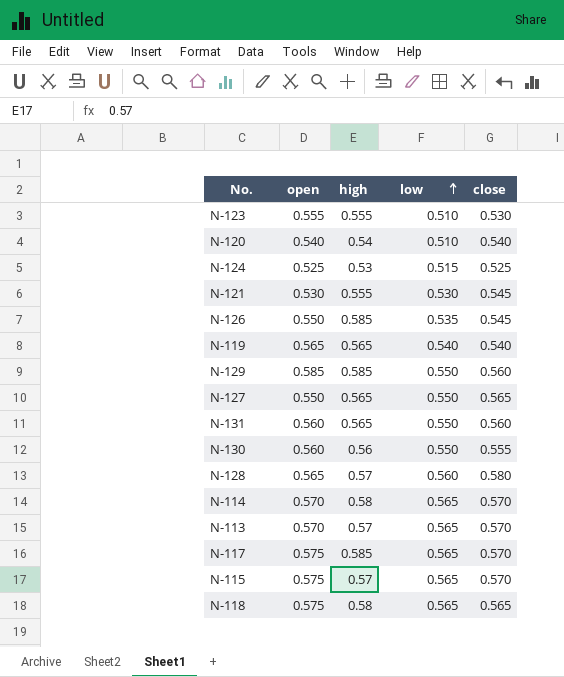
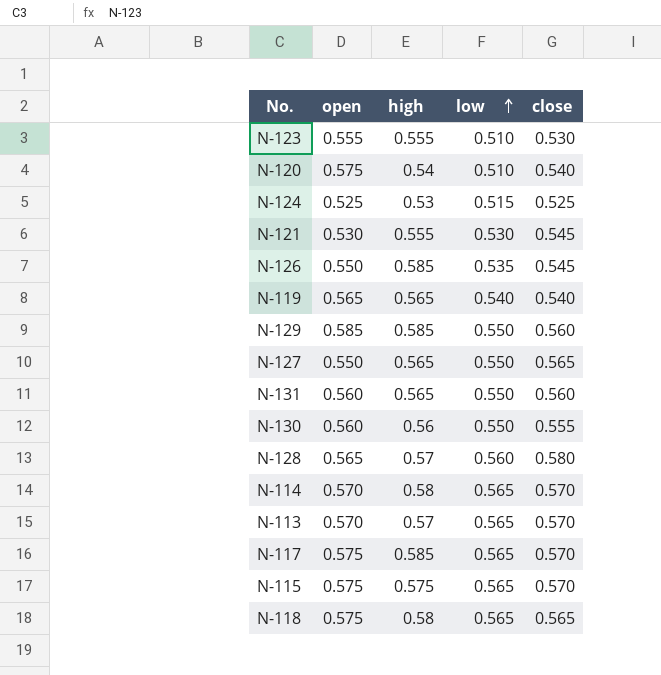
N-120 | open: 0.540 -> 0.575
N-115 | high: 0.57 -> 0.575

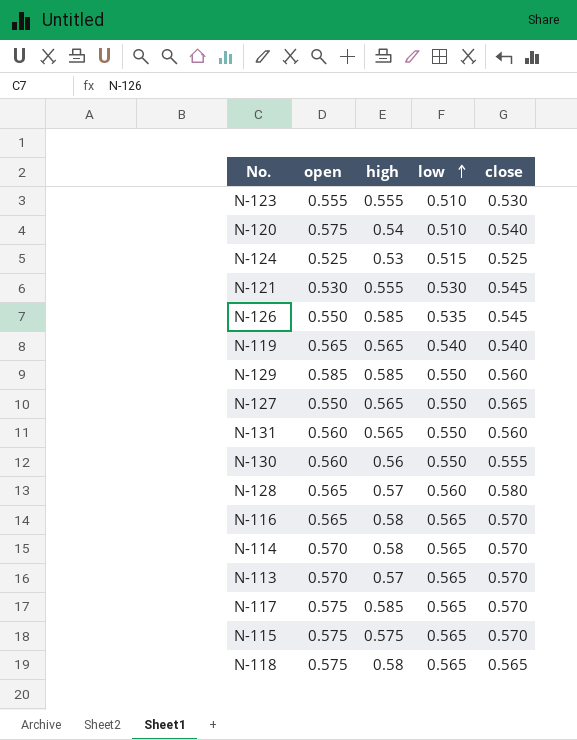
row N-116: none -> 0.565 | 0.58 | 0.565 | 0.570

